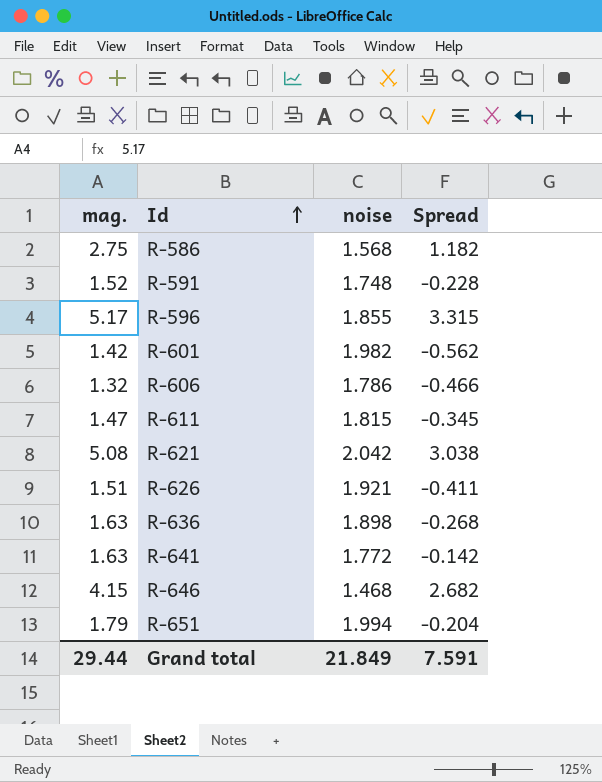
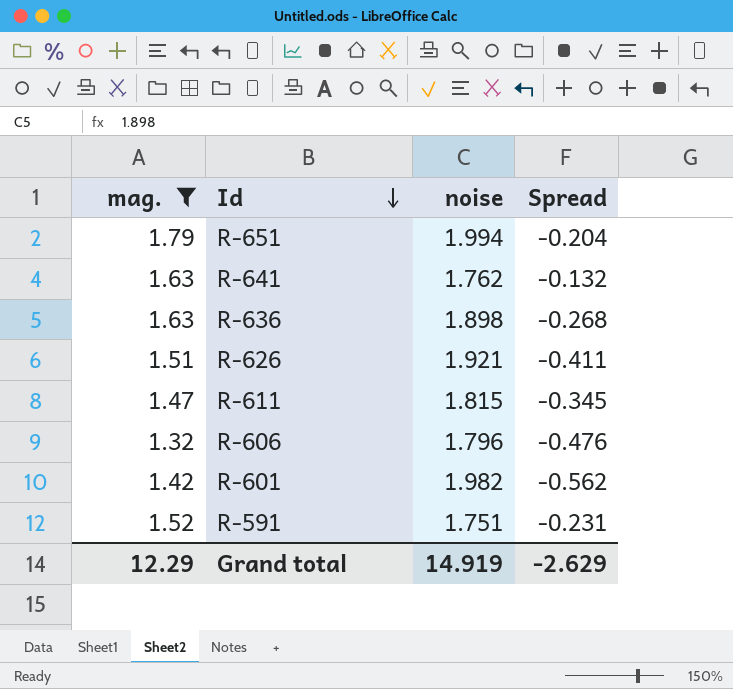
filter: none -> mag. <= 1.79
row order: Id ascending -> Id descending
R-641 | noise: 1.772 -> 1.762
R-641 | Spread: -0.142 -> -0.132
R-606 | noise: 1.786 -> 1.796
R-606 | Spread: -0.466 -> -0.476
R-591 | noise: 1.748 -> 1.751
R-591 | Spread: -0.228 -> -0.231
Grand total | mag.: 29.44 -> 12.29
Grand total | noise: 21.849 -> 14.919
Grand total | Spread: 7.591 -> -2.629

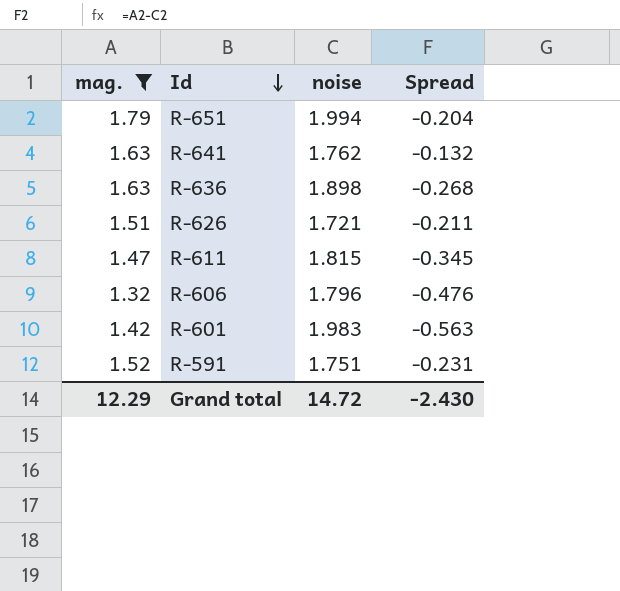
R-626 | noise: 1.921 -> 1.721
R-626 | Spread: -0.411 -> -0.211
R-601 | noise: 1.982 -> 1.983
R-601 | Spread: -0.562 -> -0.563
Grand total | noise: 14.919 -> 14.72
Grand total | Spread: -2.629 -> -2.430

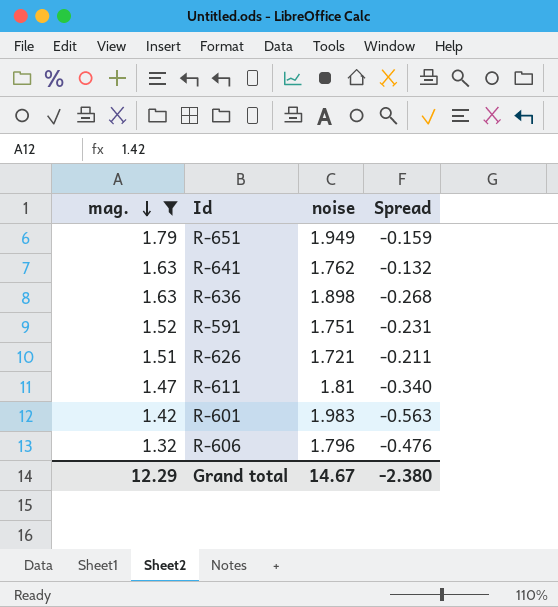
row order: Id descending -> mag. descending
R-651 | noise: 1.994 -> 1.949
R-651 | Spread: -0.204 -> -0.159
R-611 | noise: 1.815 -> 1.81
R-611 | Spread: -0.345 -> -0.340
Grand total | noise: 14.72 -> 14.67
Grand total | Spread: -2.430 -> -2.380

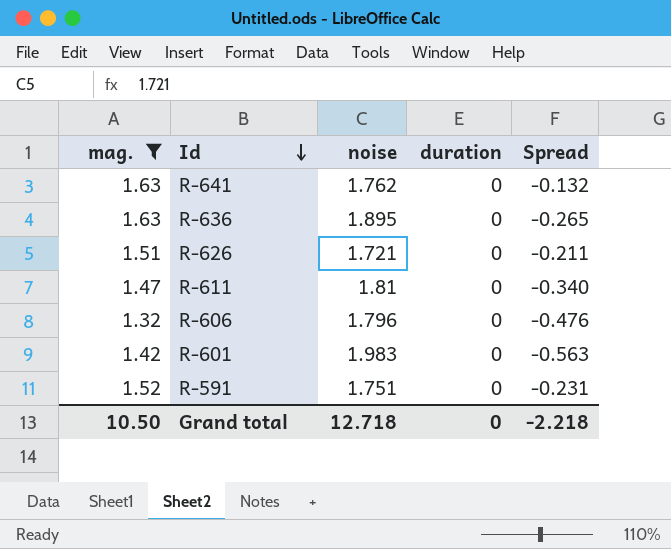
row order: mag. descending -> Id descending
column duration | position: none -> 4
row R-651: 1.79 | 1.949 | -0.159 -> none
R-636 | noise: 1.898 -> 1.895
R-636 | Spread: -0.268 -> -0.265
Grand total | mag.: 12.29 -> 10.50
Grand total | noise: 14.67 -> 12.718
Grand total | Spread: -2.380 -> -2.218

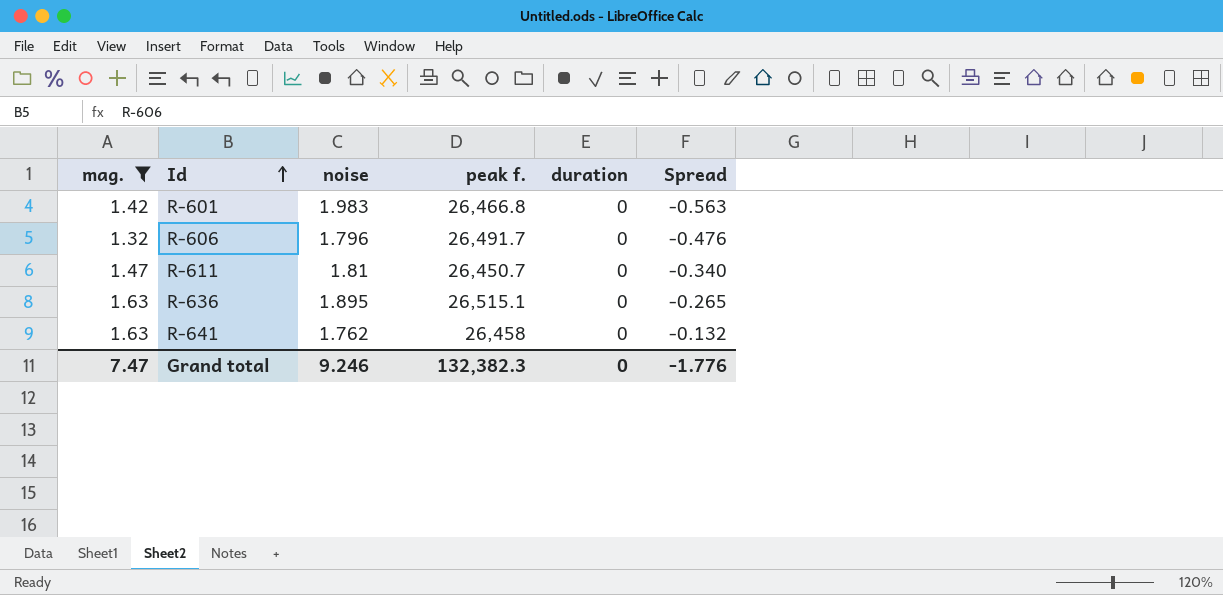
row order: Id descending -> Id ascending
column peak f. | position: none -> 4
row R-626: 1.51 | 1.721 | 0 | -0.211 -> none
row R-591: 1.52 | 1.751 | 0 | -0.231 -> none
Grand total | mag.: 10.50 -> 7.47
Grand total | noise: 12.718 -> 9.246
Grand total | Spread: -2.218 -> -1.776

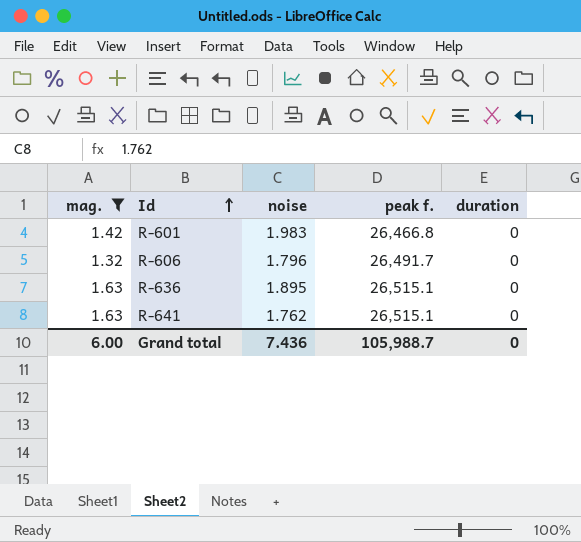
column Spread | formula: [mag.] - [noise] -> none
row R-611: 1.47 | 1.81 | 26,450.7 | 0 | -0.340 -> none
R-641 | peak f.: 26,458 -> 26,515.1
Grand total | mag.: 7.47 -> 6.00
Grand total | noise: 9.246 -> 7.436
Grand total | peak f.: 132,382.3 -> 105,988.7

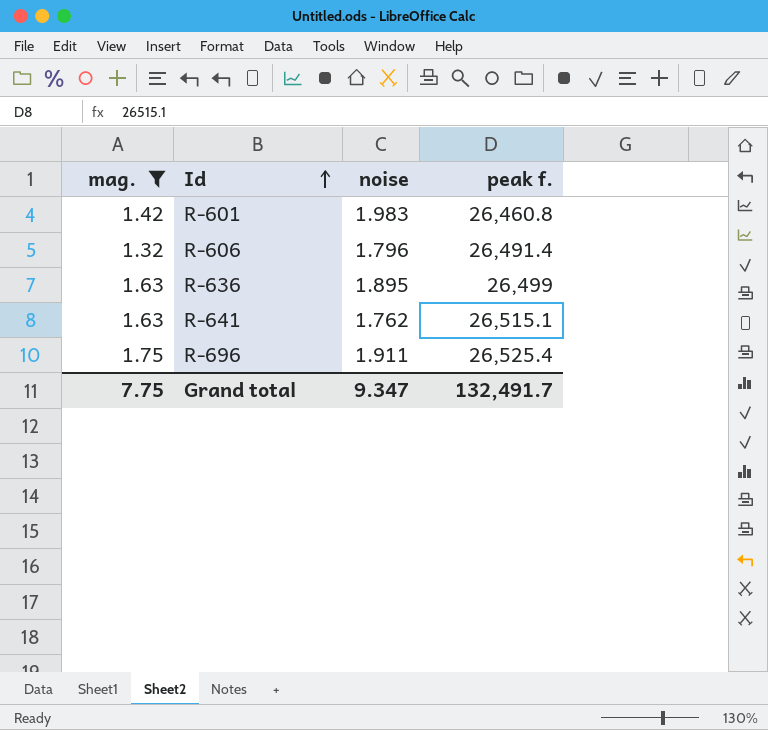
column duration | position: 5 -> none
R-601 | peak f.: 26,466.8 -> 26,460.8
R-606 | peak f.: 26,491.7 -> 26,491.4
R-636 | peak f.: 26,515.1 -> 26,499
row R-696: none -> 1.75 | 1.911 | 26,525.4
Grand total | mag.: 6.00 -> 7.75
Grand total | noise: 7.436 -> 9.347
Grand total | peak f.: 105,988.7 -> 132,491.7

